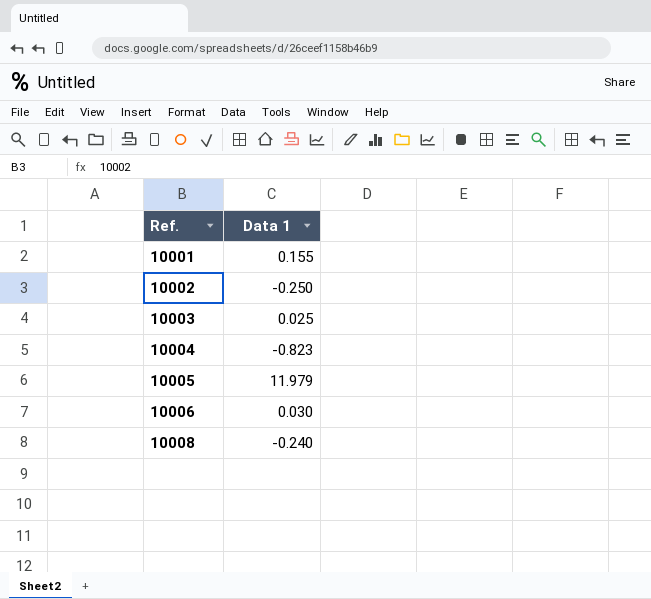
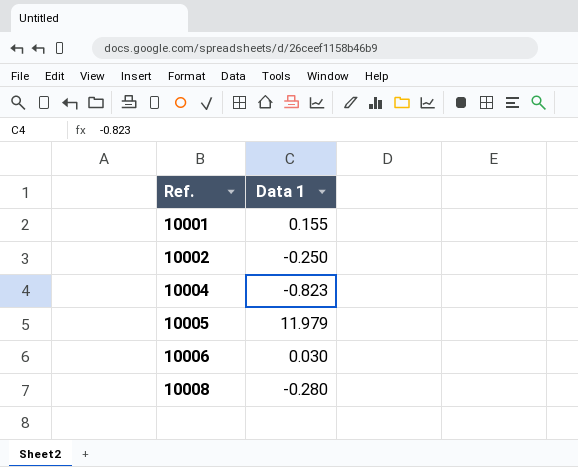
row 10003: 0.025 -> none
10008 | Data 1: -0.240 -> -0.280

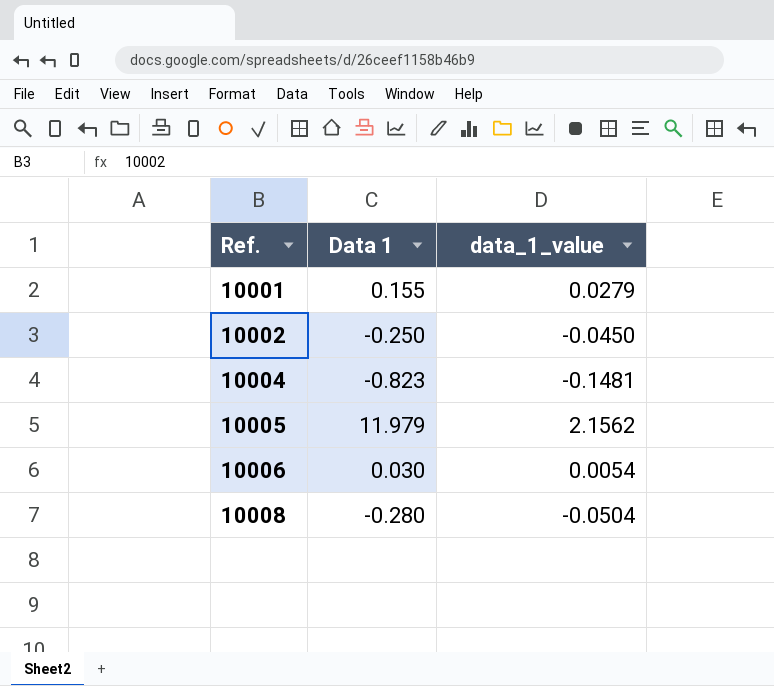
column data_1_value | formula: none -> [Data 1] * 0.18

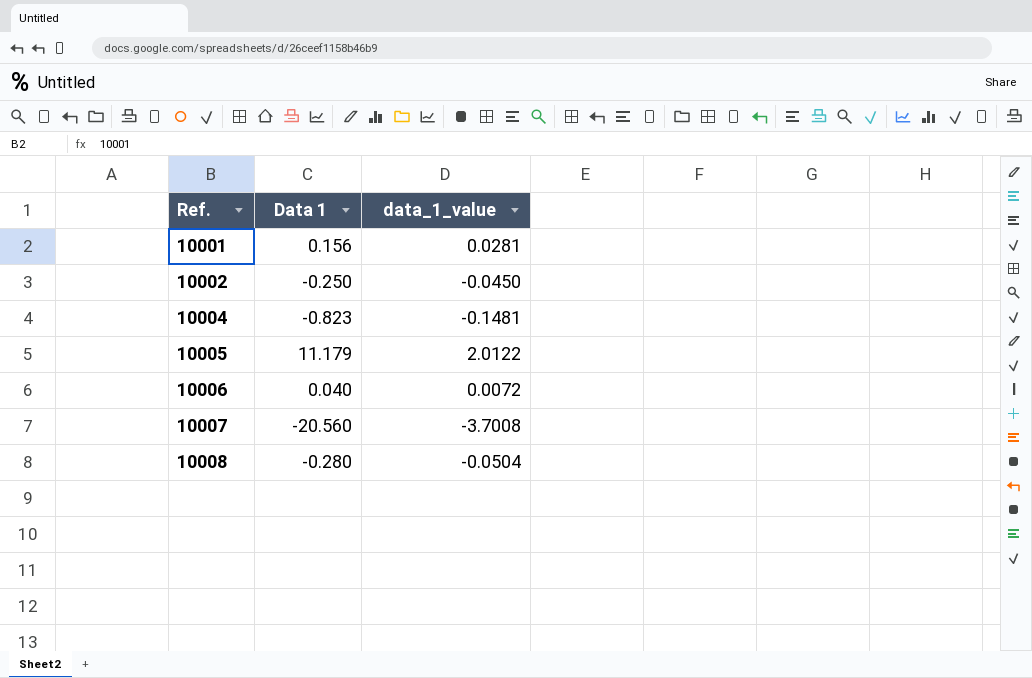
10001 | Data 1: 0.155 -> 0.156
10001 | data_1_value: 0.0279 -> 0.0281
10005 | Data 1: 11.979 -> 11.179
10005 | data_1_value: 2.1562 -> 2.0122
10006 | Data 1: 0.030 -> 0.040
10006 | data_1_value: 0.0054 -> 0.0072
row 10007: none -> -20.560 | -3.7008

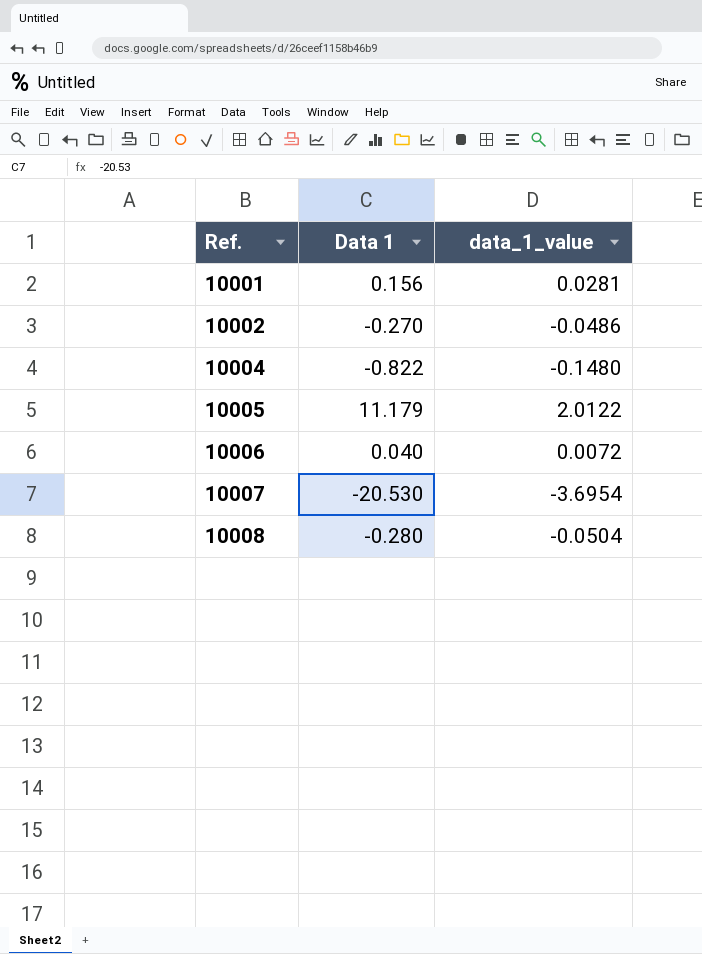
10002 | Data 1: -0.250 -> -0.270
10002 | data_1_value: -0.0450 -> -0.0486
10004 | Data 1: -0.823 -> -0.822
10004 | data_1_value: -0.1481 -> -0.1480
10007 | Data 1: -20.560 -> -20.530
10007 | data_1_value: -3.7008 -> -3.6954

